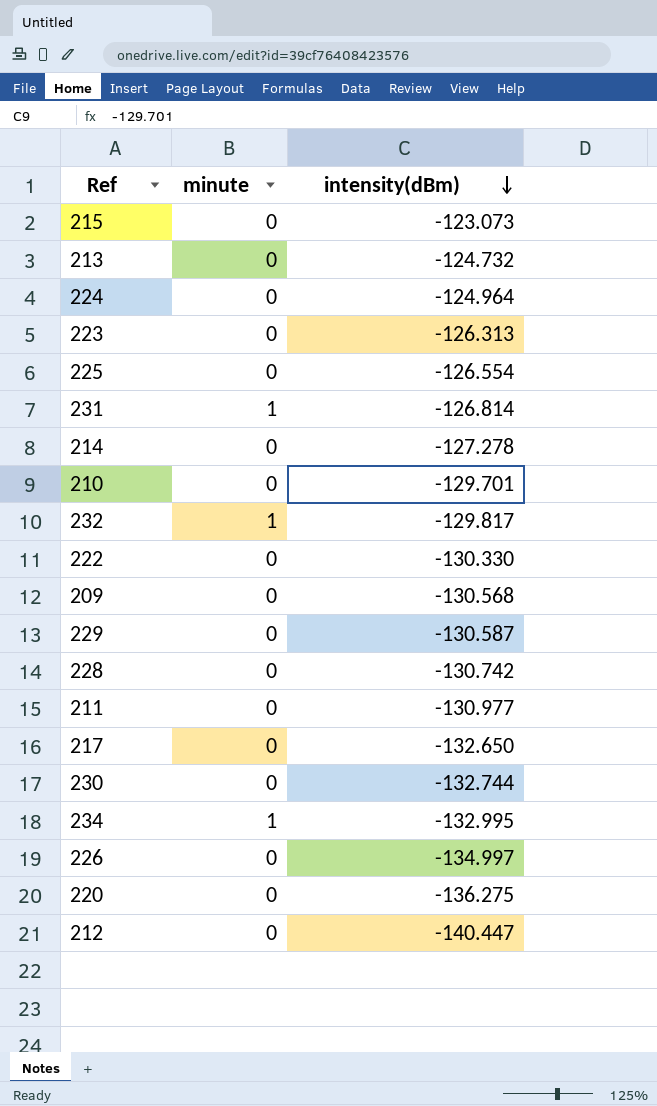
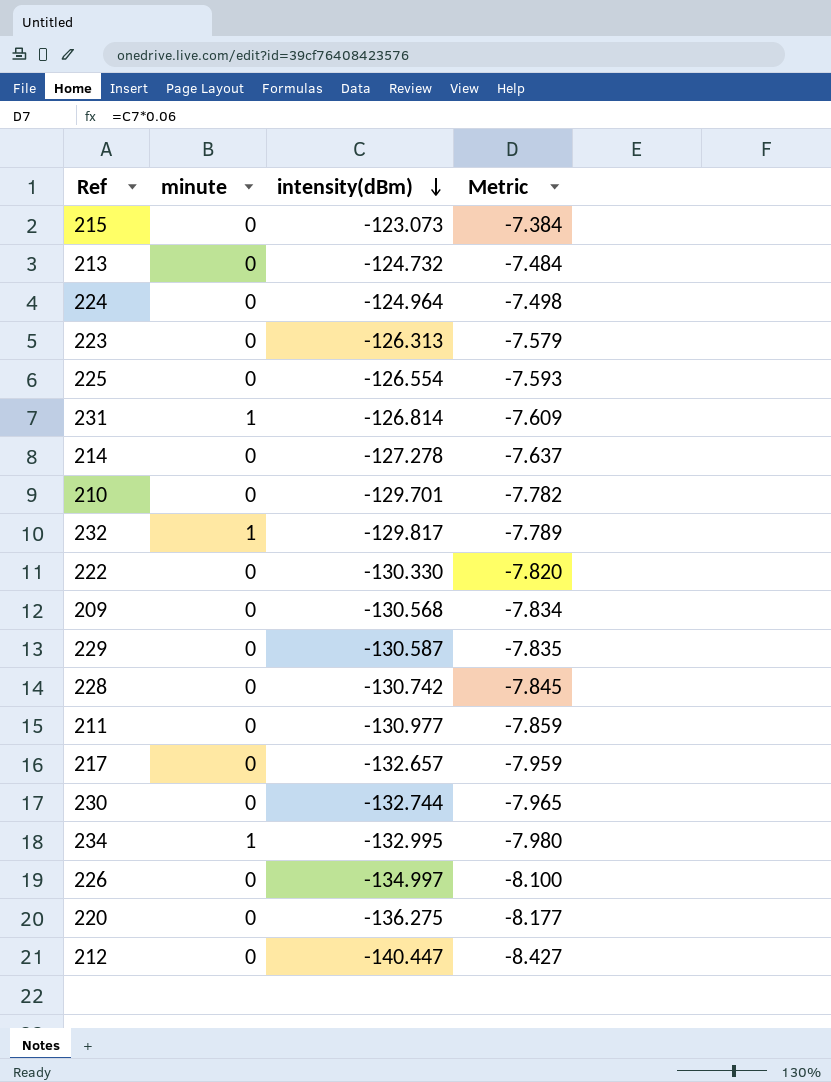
column Metric | formula: none -> [intensity(dBm)] * 0.06
217 | intensity(dBm): -132.650 -> -132.657

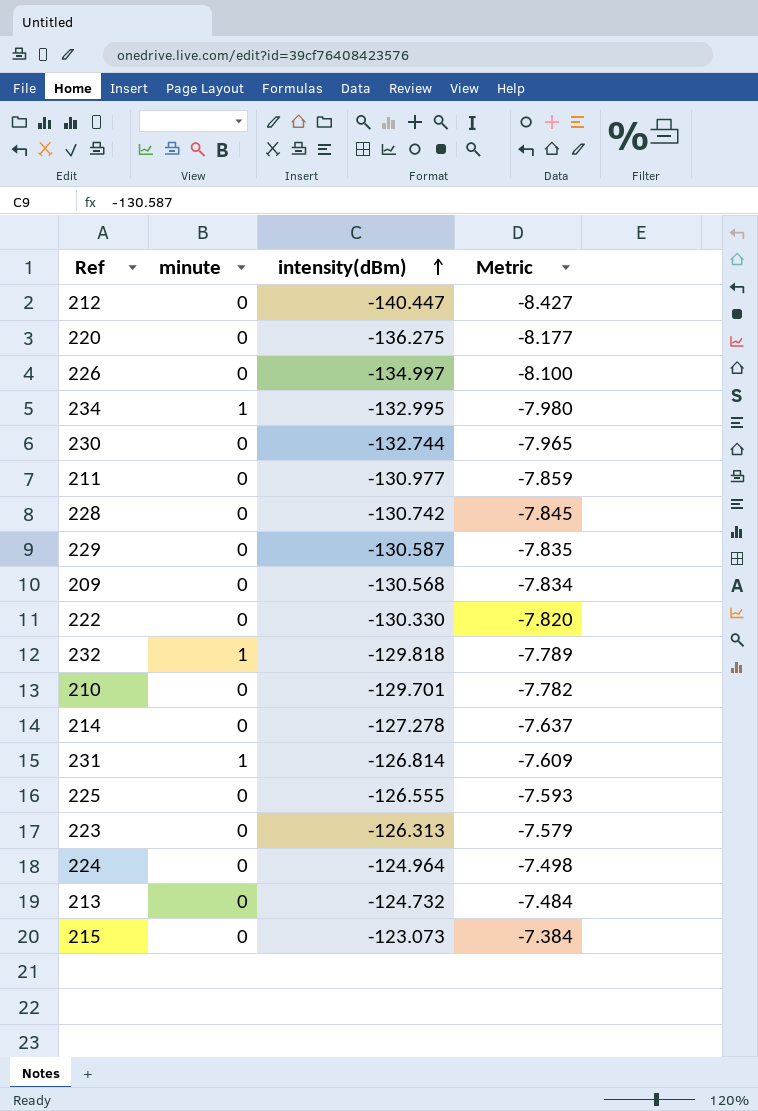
row order: intensity(dBm) descending -> intensity(dBm) ascending
row 217: 0 | -132.657 | -7.959 -> none
232 | intensity(dBm): -129.817 -> -129.818
225 | intensity(dBm): -126.554 -> -126.555

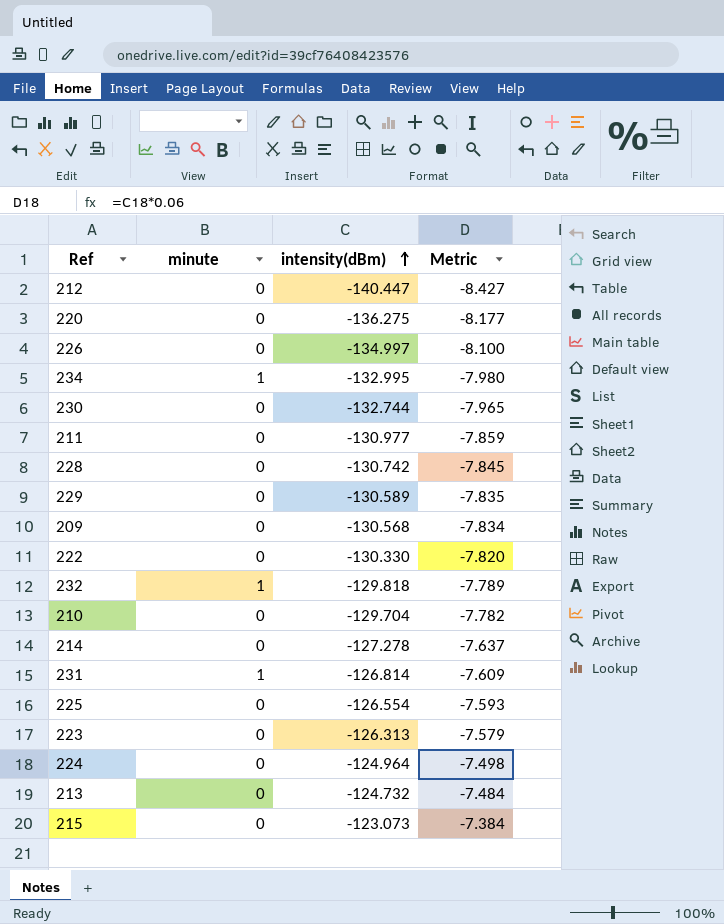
229 | intensity(dBm): -130.587 -> -130.589
210 | intensity(dBm): -129.701 -> -129.704
225 | intensity(dBm): -126.555 -> -126.554

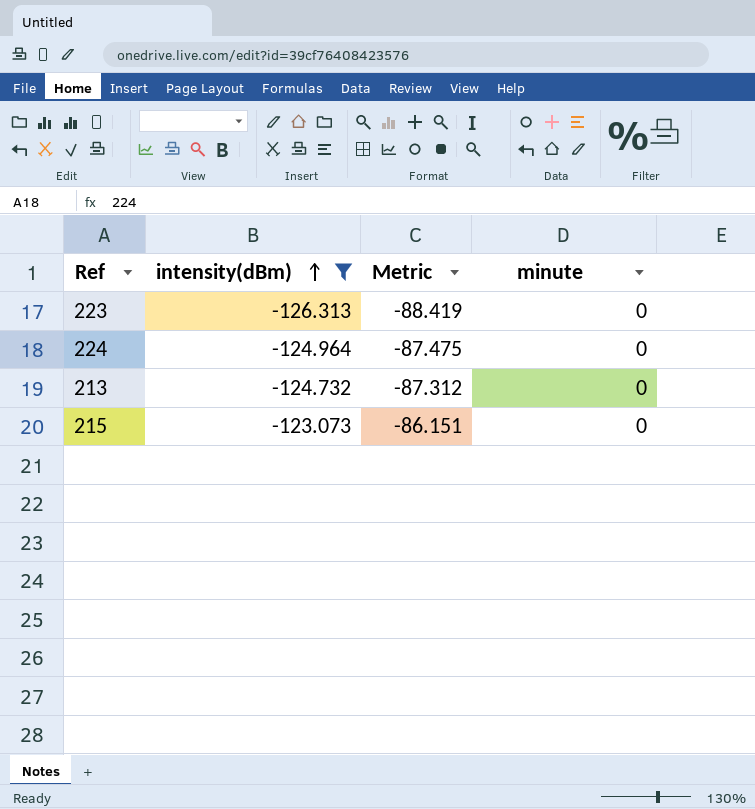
filter: none -> intensity(dBm) >= -126.313
column Metric | formula: [intensity(dBm)] * 0.06 -> [intensity(dBm)] * 0.7
column minute | position: 2 -> 4

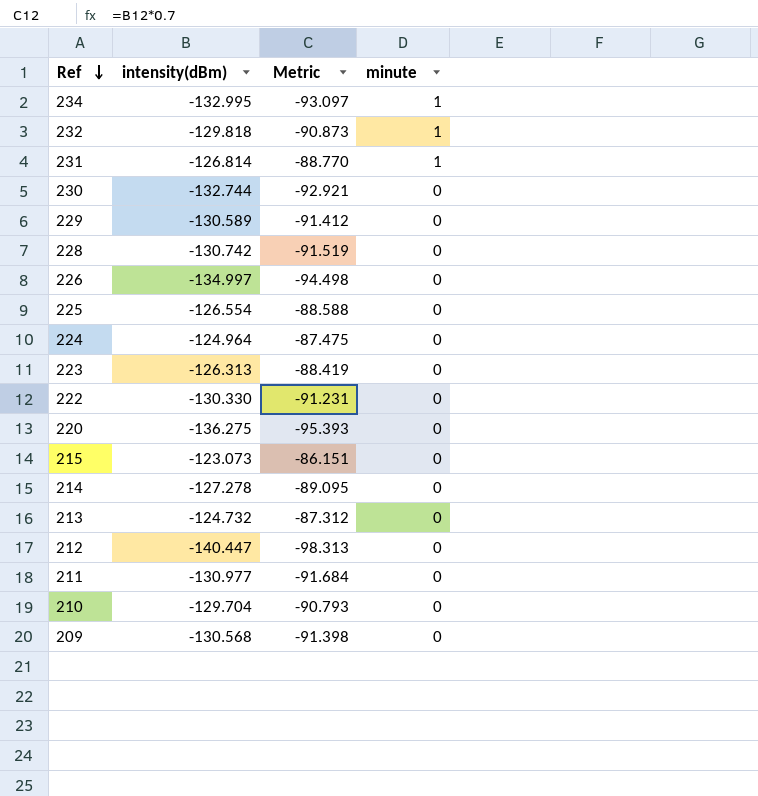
filter: intensity(dBm) >= -126.313 -> none
row order: intensity(dBm) ascending -> Ref descending

